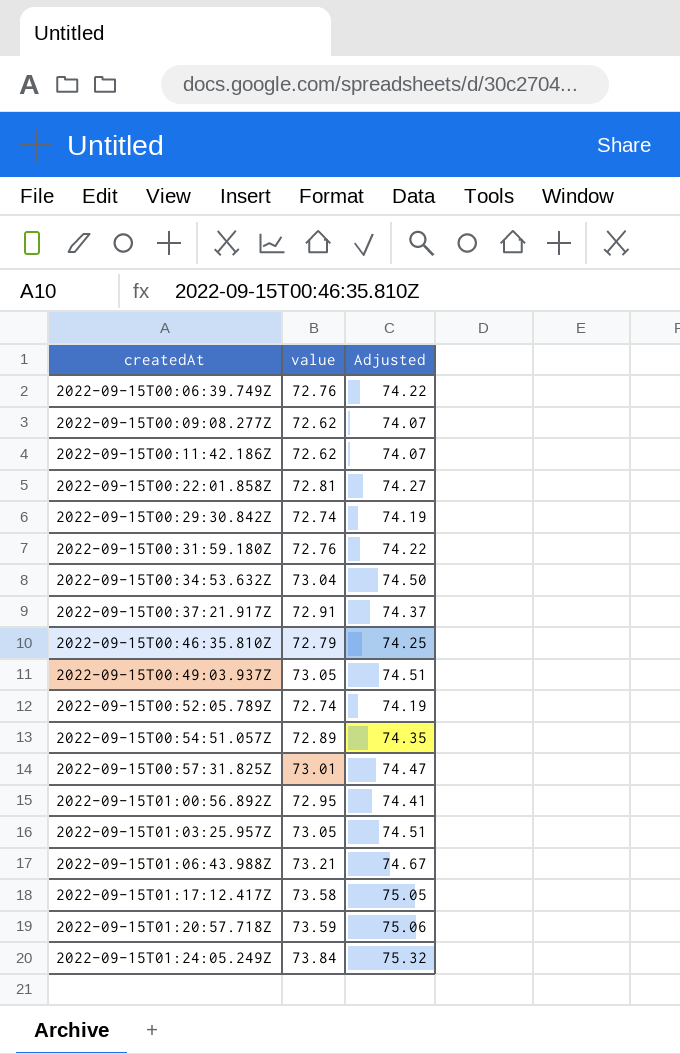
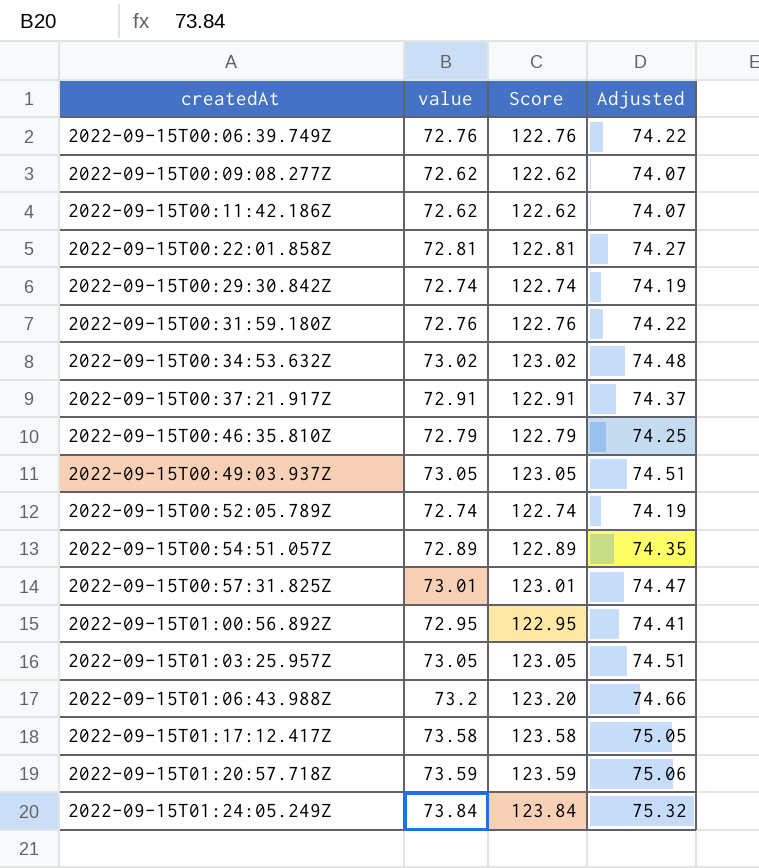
column Score | formula: none -> [value] + 50
2022-09-15T00:34:53.632Z | value: 73.04 -> 73.02
2022-09-15T00:34:53.632Z | Adjusted: 74.50 -> 74.48
2022-09-15T01:06:43.988Z | value: 73.21 -> 73.2
2022-09-15T01:06:43.988Z | Adjusted: 74.67 -> 74.66

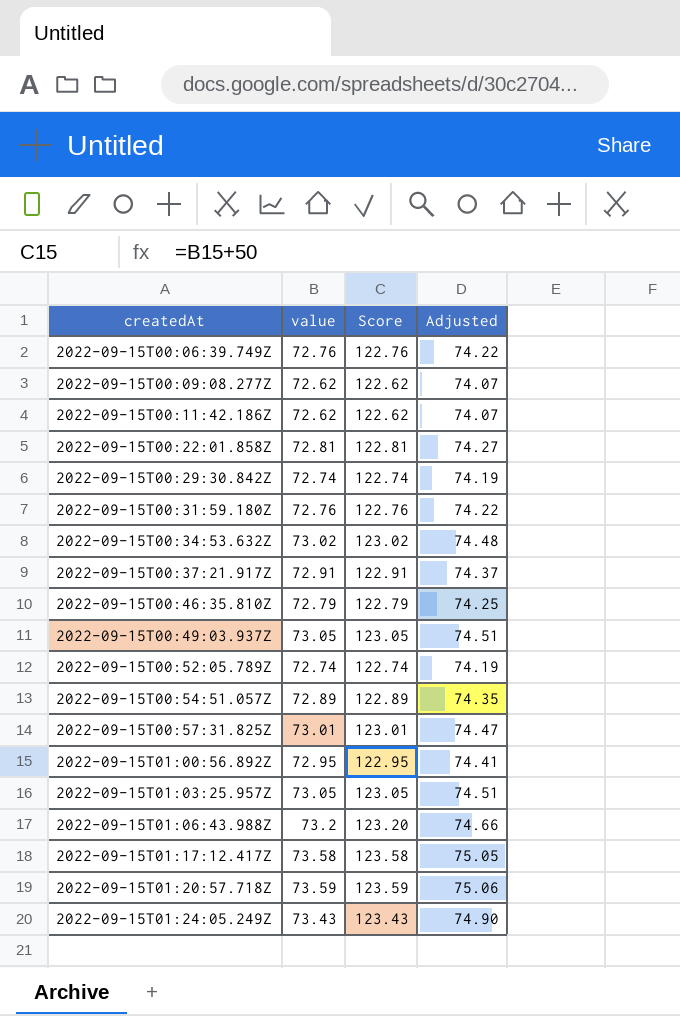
2022-09-15T01:24:05.249Z | value: 73.84 -> 73.43
2022-09-15T01:24:05.249Z | Score: 123.84 -> 123.43
2022-09-15T01:24:05.249Z | Adjusted: 75.32 -> 74.90

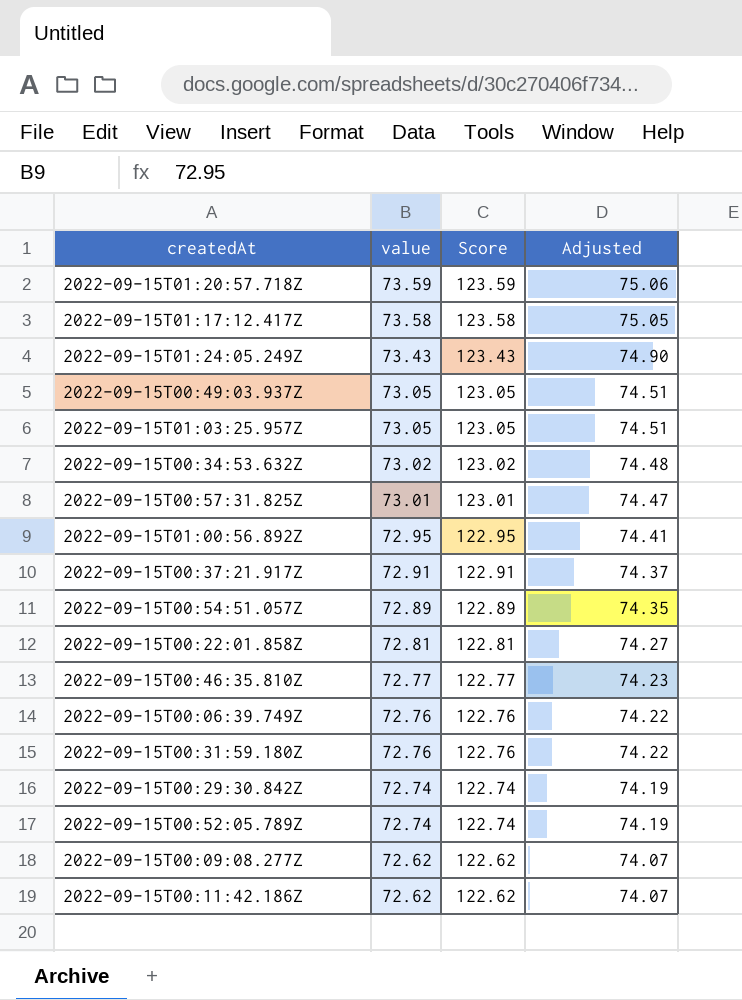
row order: createdAt ascending -> value descending
row 2022-09-15T01:06:43.988Z: 73.2 | 123.20 | 74.66 -> none
2022-09-15T00:46:35.810Z | value: 72.79 -> 72.77
2022-09-15T00:46:35.810Z | Score: 122.79 -> 122.77
2022-09-15T00:46:35.810Z | Adjusted: 74.25 -> 74.23

